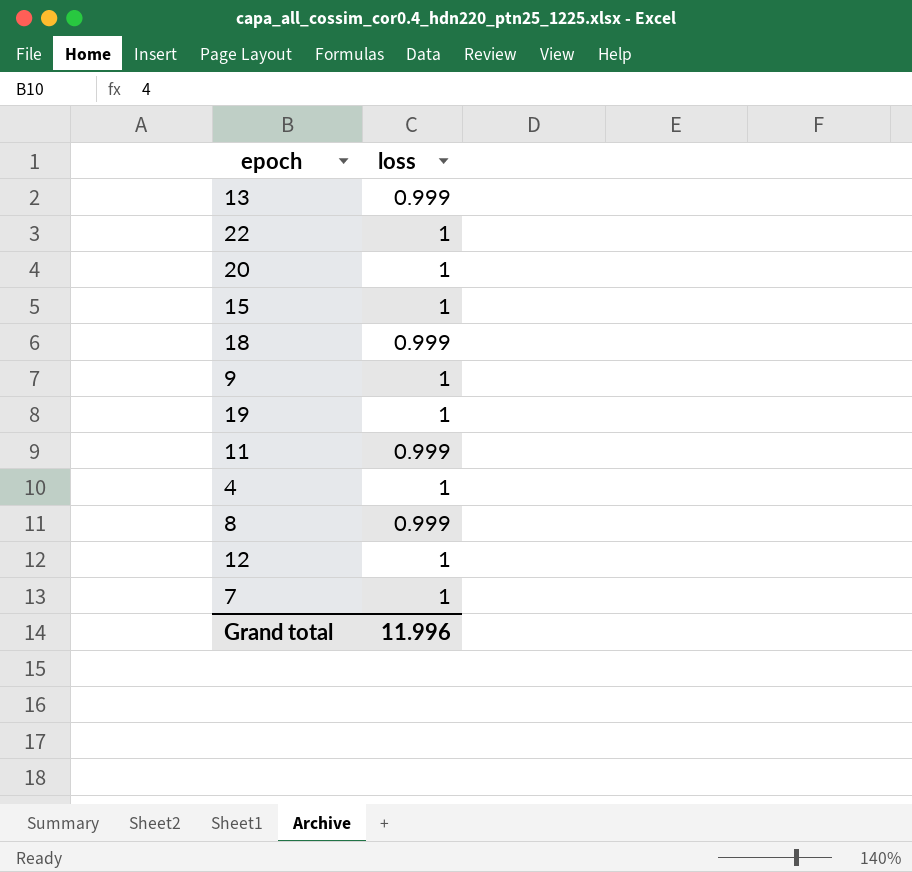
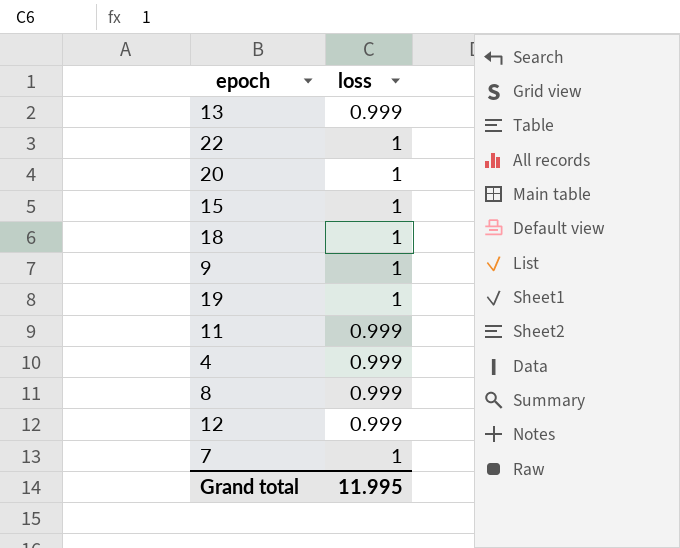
18 | loss: 0.999 -> 1
4 | loss: 1 -> 0.999
12 | loss: 1 -> 0.999
Grand total | loss: 11.996 -> 11.995

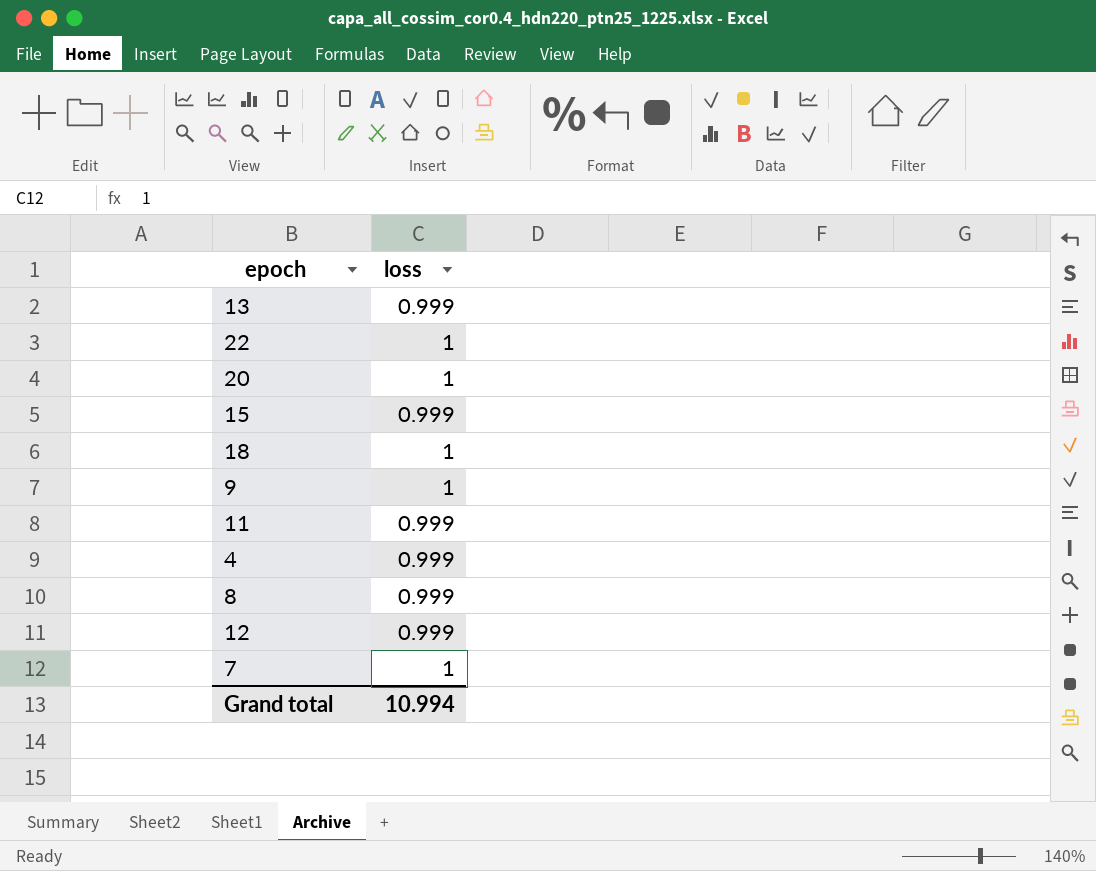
row 19: 1 -> none
15 | loss: 1 -> 0.999
Grand total | loss: 11.995 -> 10.994

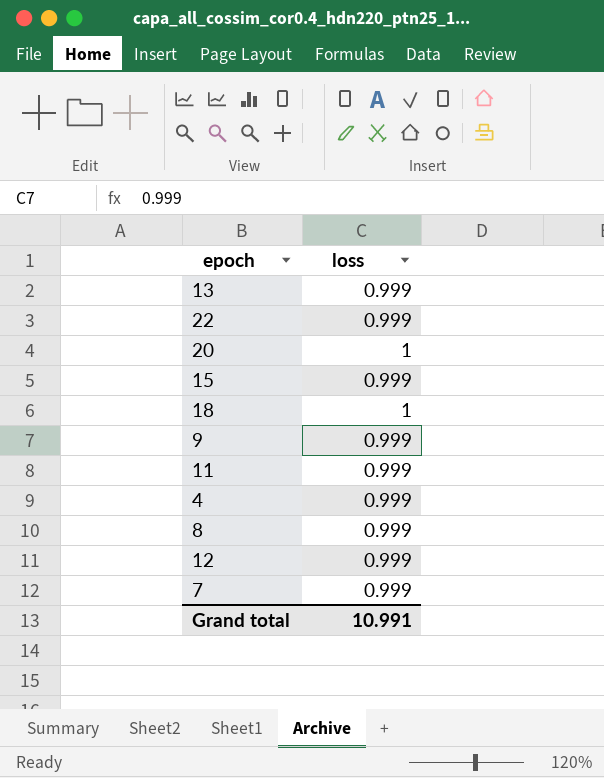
22 | loss: 1 -> 0.999
9 | loss: 1 -> 0.999
7 | loss: 1 -> 0.999
Grand total | loss: 10.994 -> 10.991

